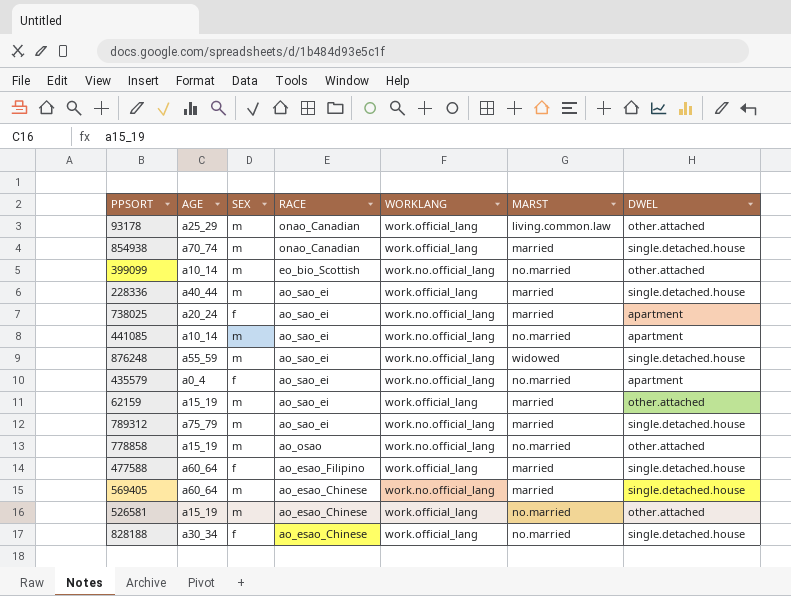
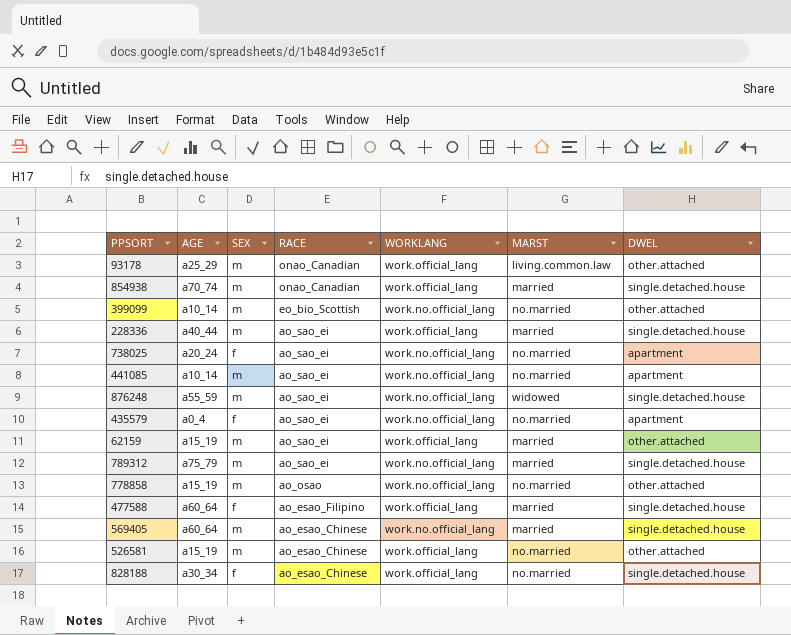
738025 | MARST: married -> no.married

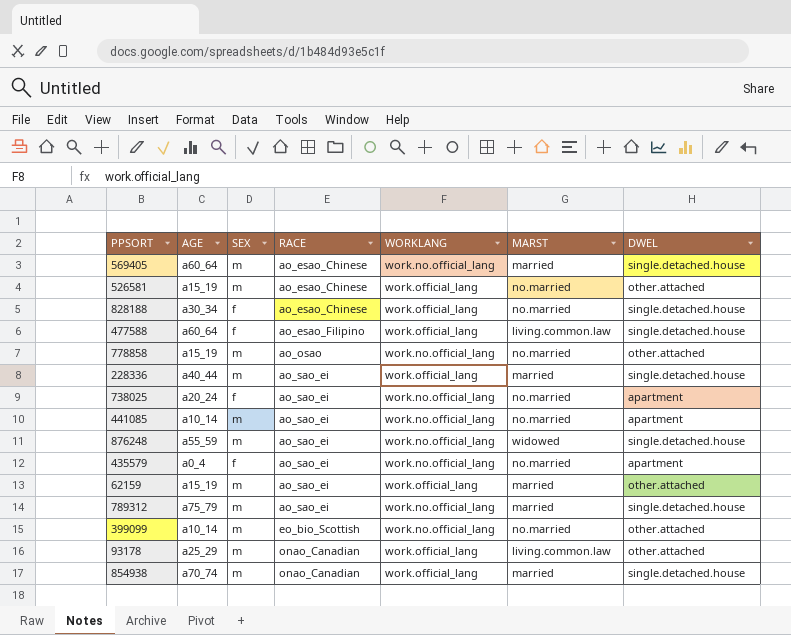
row order: RACE descending -> RACE ascending
477588 | MARST: married -> living.common.law

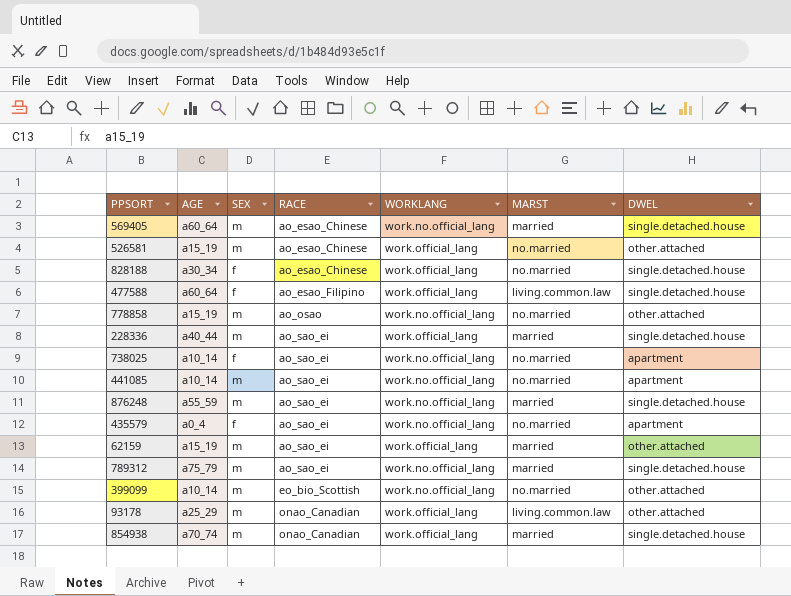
738025 | AGE: a20_24 -> a10_14
876248 | MARST: widowed -> married

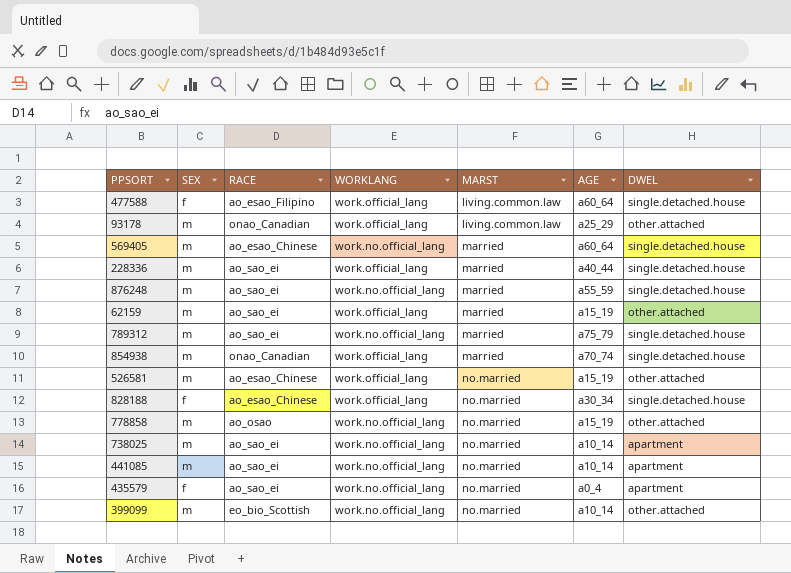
row order: RACE ascending -> MARST ascending
column AGE | position: 2 -> 6
738025 | SEX: f -> m

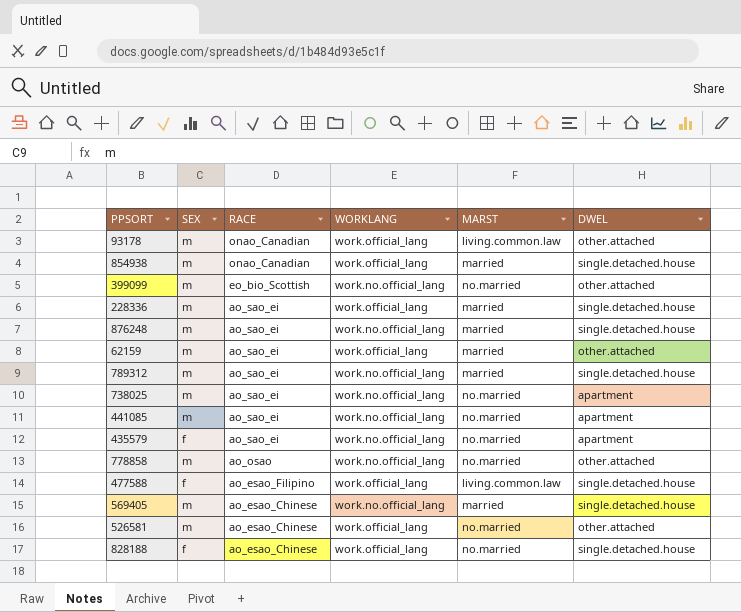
row order: MARST ascending -> RACE descending
column AGE | position: 6 -> none

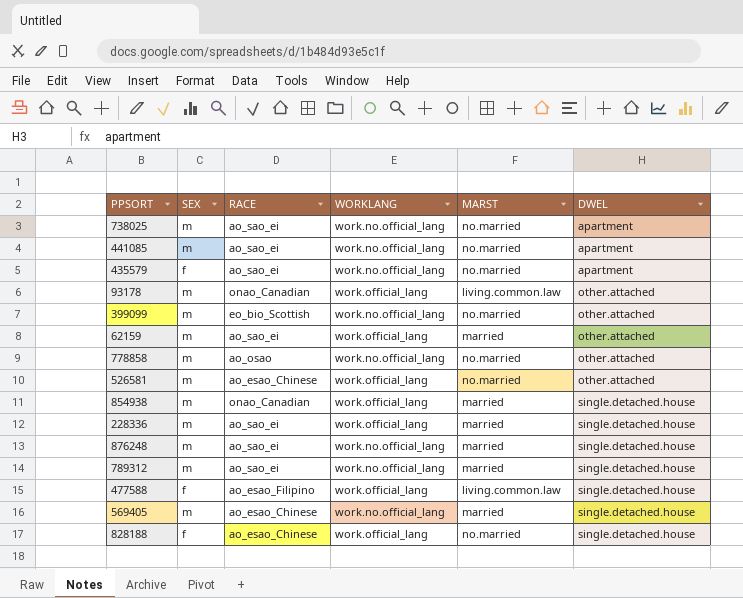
row order: RACE descending -> DWEL ascending

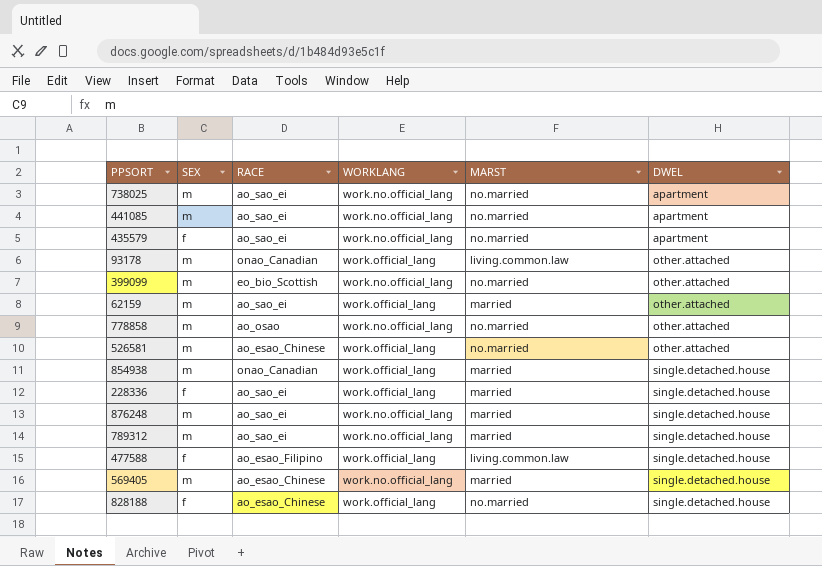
228336 | SEX: m -> f

